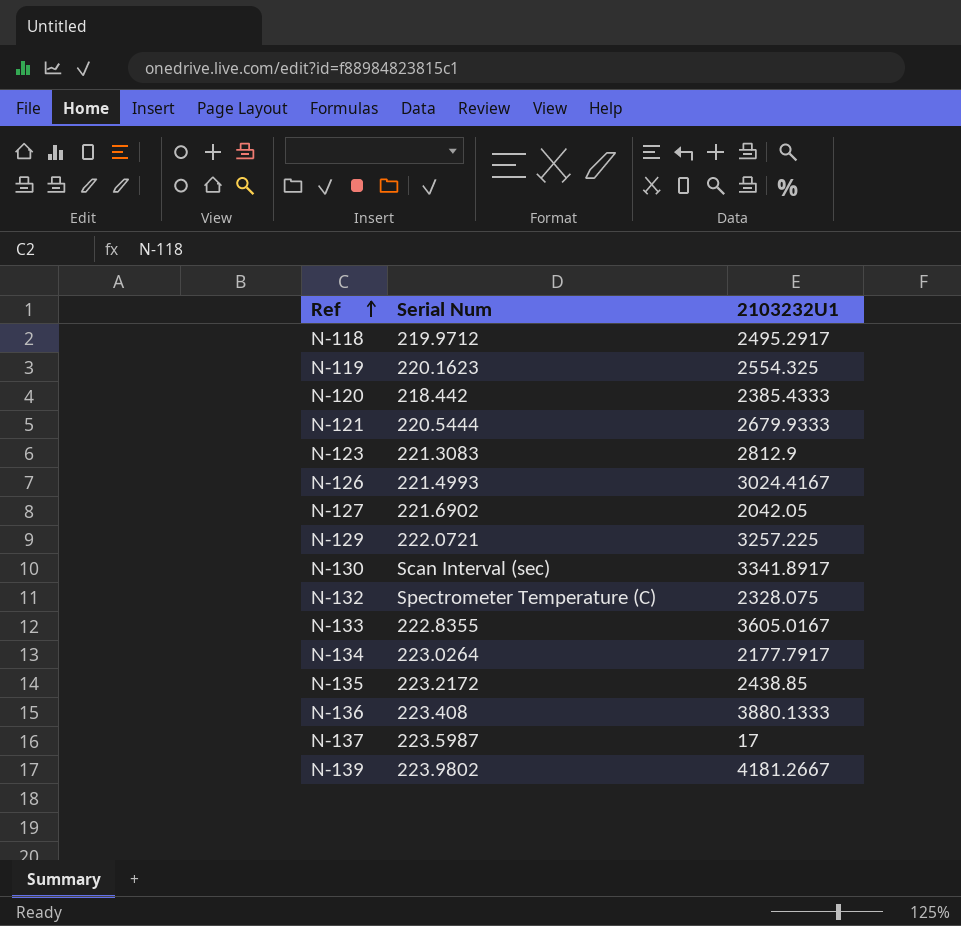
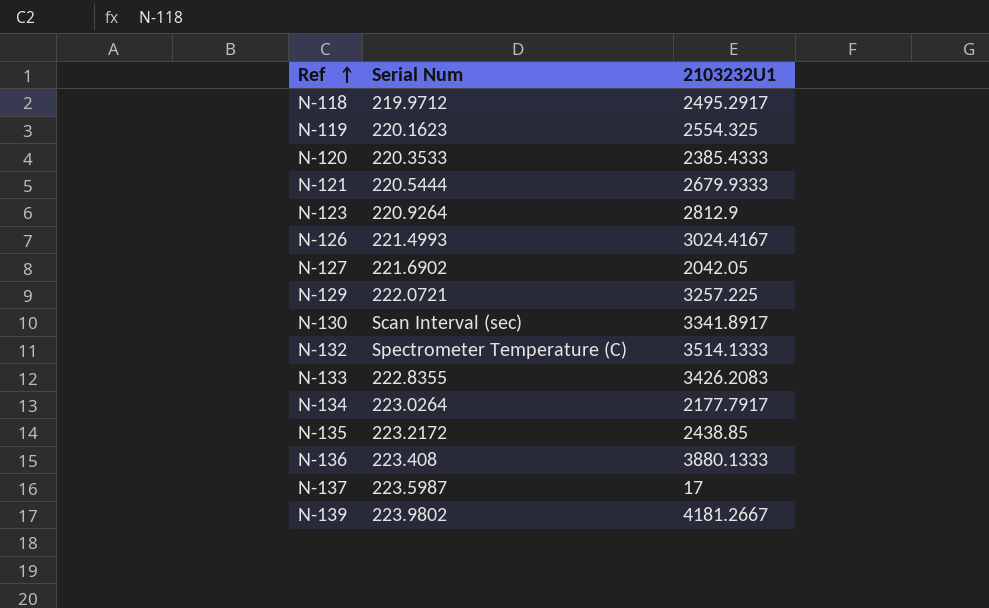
N-120 | Serial Num: 218.442 -> 220.3533
N-123 | Serial Num: 221.3083 -> 220.9264
N-132 | 2103232U1: 2328.075 -> 3514.1333
N-133 | 2103232U1: 3605.0167 -> 3426.2083

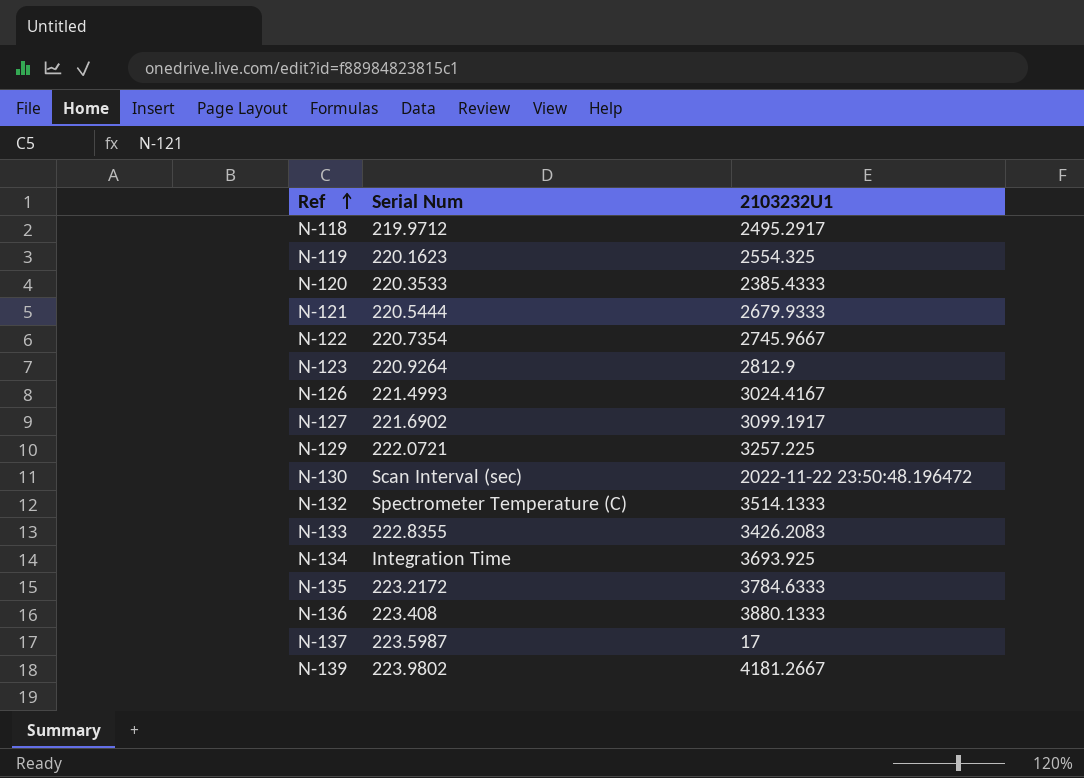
row N-122: none -> 220.7354 | 2745.9667
N-127 | 2103232U1: 2042.05 -> 3099.1917
N-130 | 2103232U1: 3341.8917 -> 2022-11-22 23:50:48.196472
N-134 | Serial Num: 223.0264 -> Integration Time
N-134 | 2103232U1: 2177.7917 -> 3693.925
N-135 | 2103232U1: 2438.85 -> 3784.6333

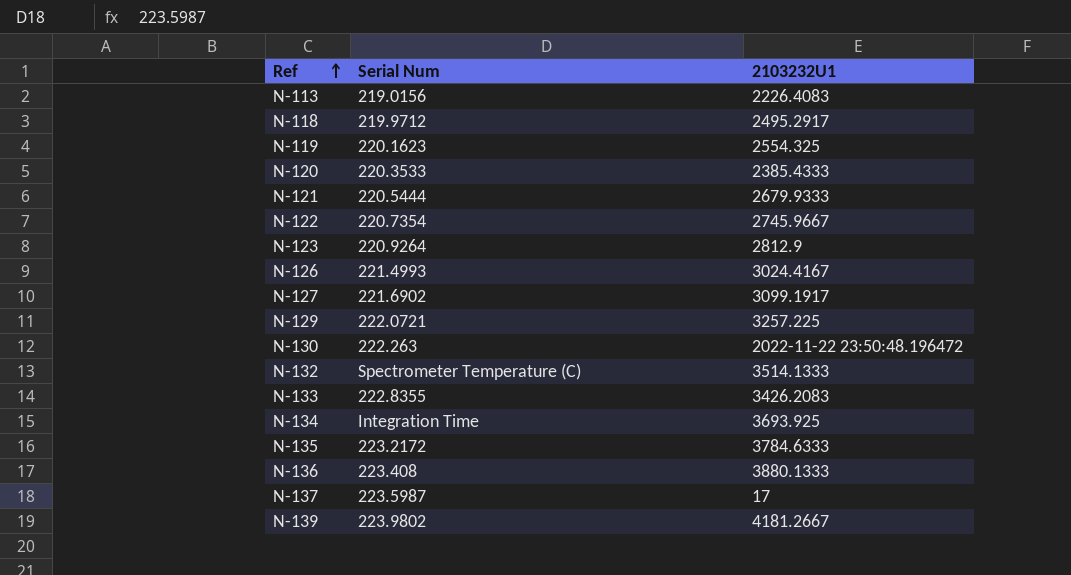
row N-113: none -> 219.0156 | 2226.4083
N-130 | Serial Num: Scan Interval (sec) -> 222.263

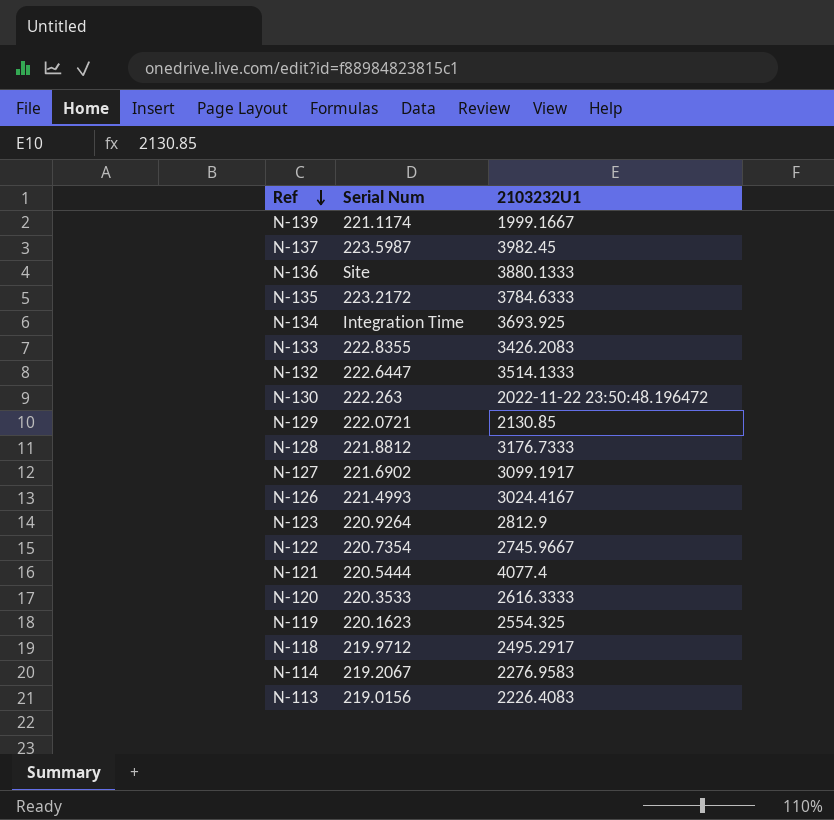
row order: Ref ascending -> Ref descending
N-139 | Serial Num: 223.9802 -> 221.1174
N-139 | 2103232U1: 4181.2667 -> 1999.1667
N-137 | 2103232U1: 17 -> 3982.45
N-136 | Serial Num: 223.408 -> Site
N-132 | Serial Num: Spectrometer Temperature (C) -> 222.6447
N-129 | 2103232U1: 3257.225 -> 2130.85
row N-128: none -> 221.8812 | 3176.7333
N-121 | 2103232U1: 2679.9333 -> 4077.4
N-120 | 2103232U1: 2385.4333 -> 2616.3333
row N-114: none -> 219.2067 | 2276.9583

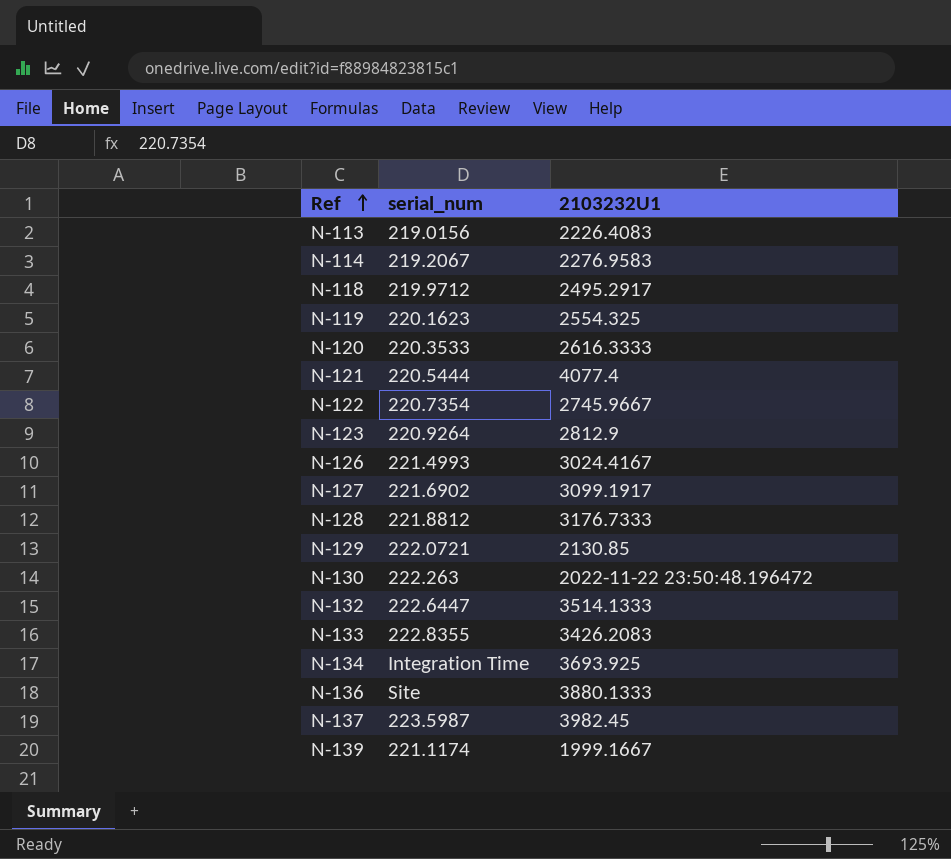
row order: Ref descending -> Ref ascending
column name: Serial Num -> serial_num
row N-135: 223.2172 | 3784.6333 -> none

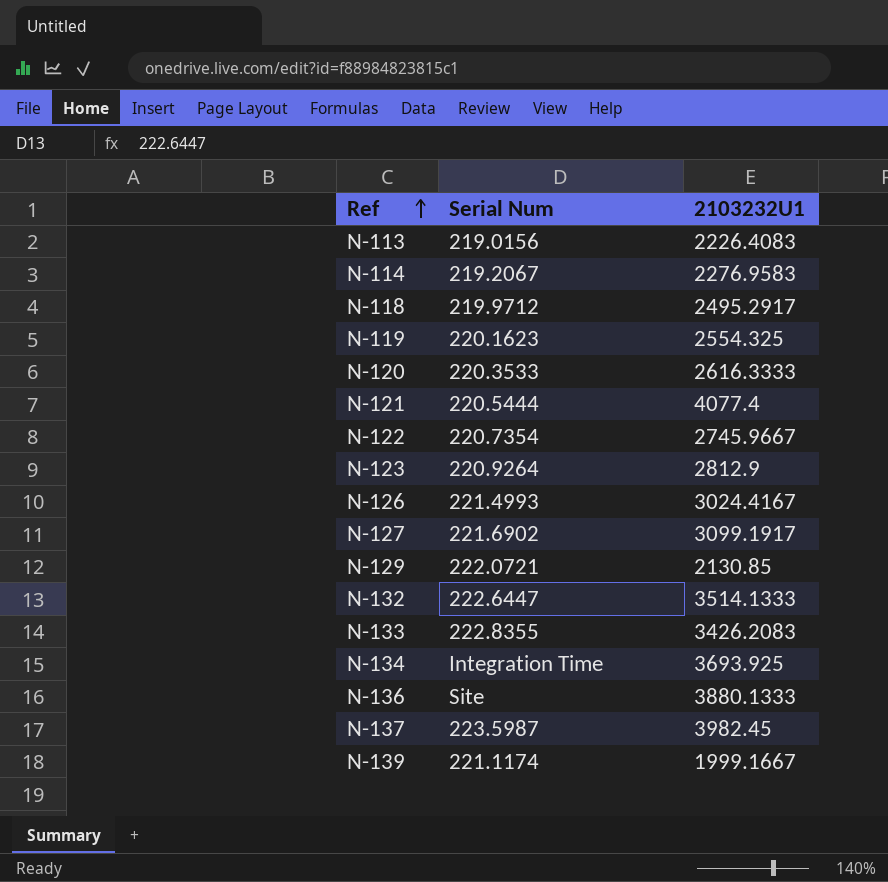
column name: serial_num -> Serial Num
row N-128: 221.8812 | 3176.7333 -> none
row N-130: 222.263 | 2022-11-22 23:50:48.196472 -> none

